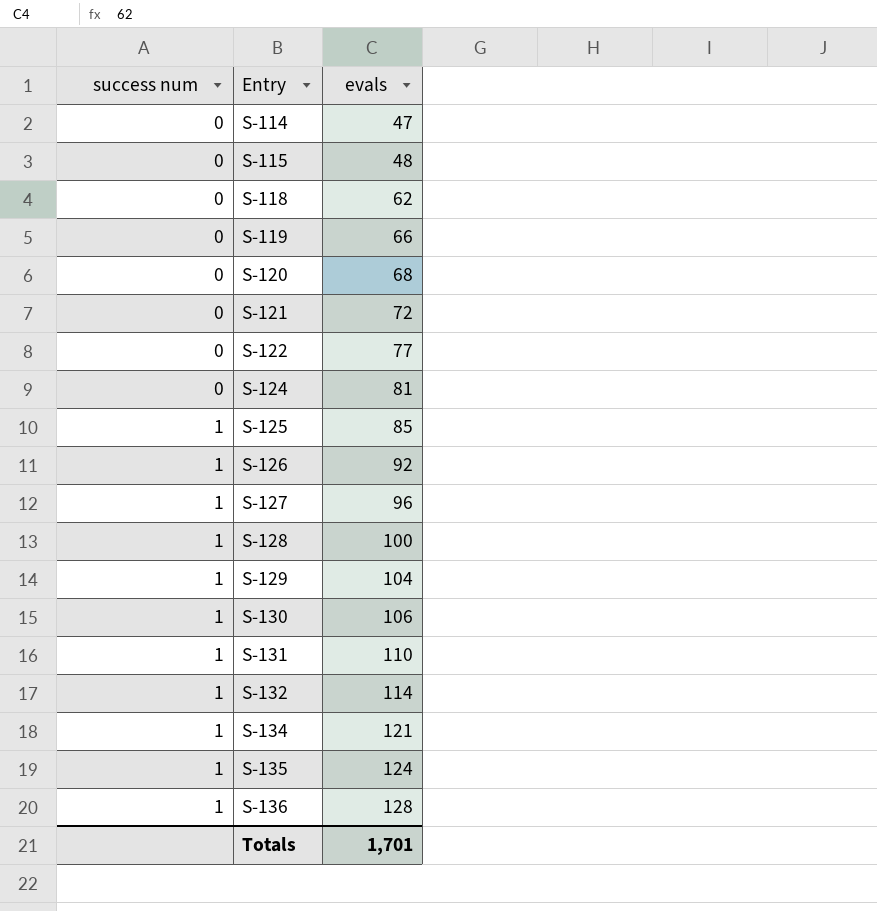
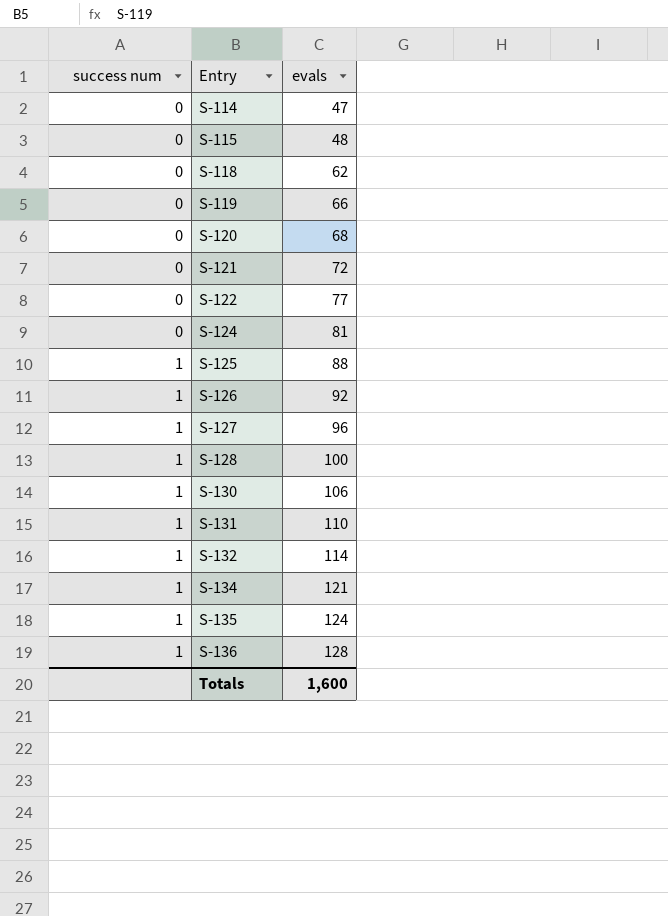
row S-129: 1 | 104 -> none
S-125 | evals: 85 -> 88
Totals | evals: 1,701 -> 1,600

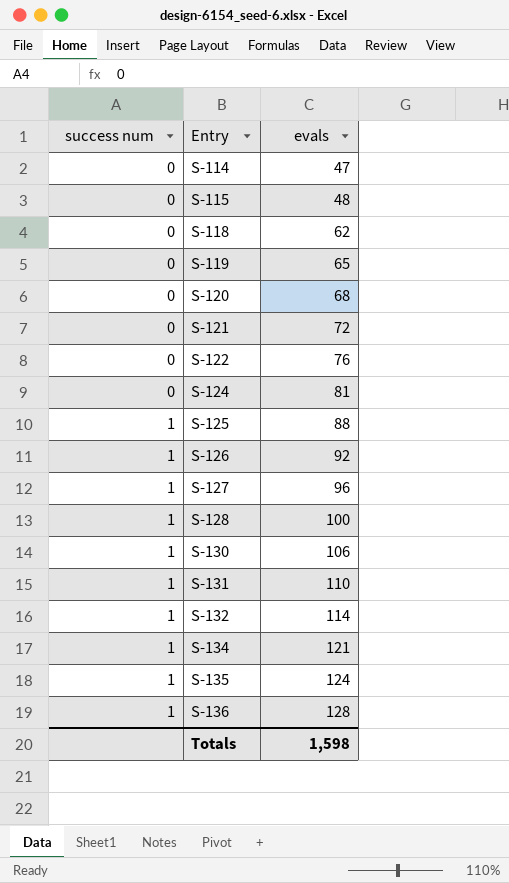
S-119 | evals: 66 -> 65
S-122 | evals: 77 -> 76
Totals | evals: 1,600 -> 1,598

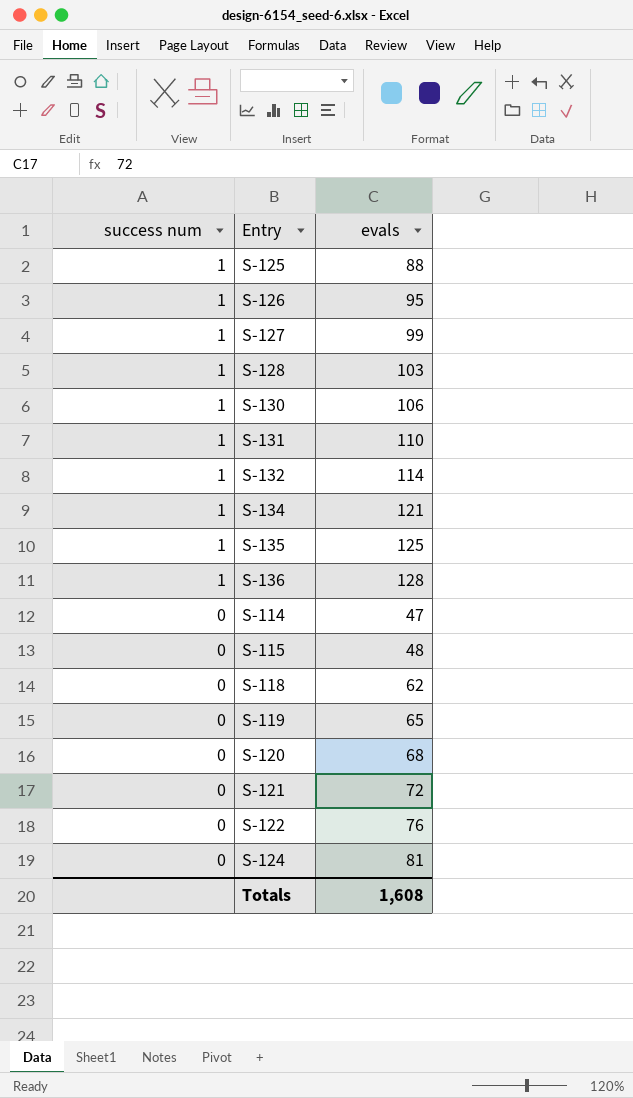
row order: success num ascending -> success num descending
S-126 | evals: 92 -> 95
S-127 | evals: 96 -> 99
S-128 | evals: 100 -> 103
S-135 | evals: 124 -> 125
Totals | evals: 1,598 -> 1,608

